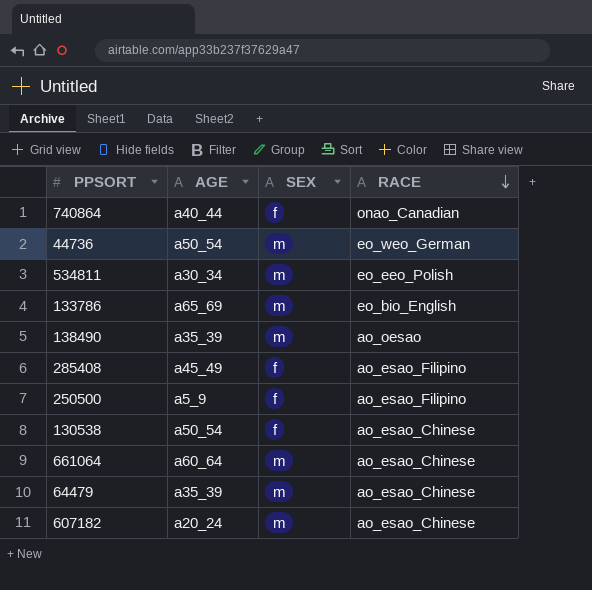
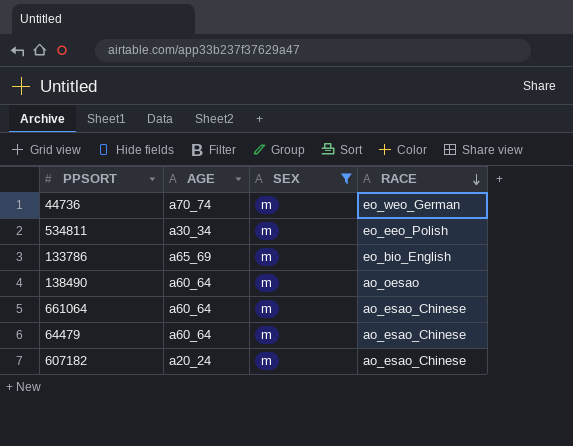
filter: none -> SEX = m
44736 | AGE: a50_54 -> a70_74
138490 | AGE: a35_39 -> a60_64
64479 | AGE: a35_39 -> a60_64

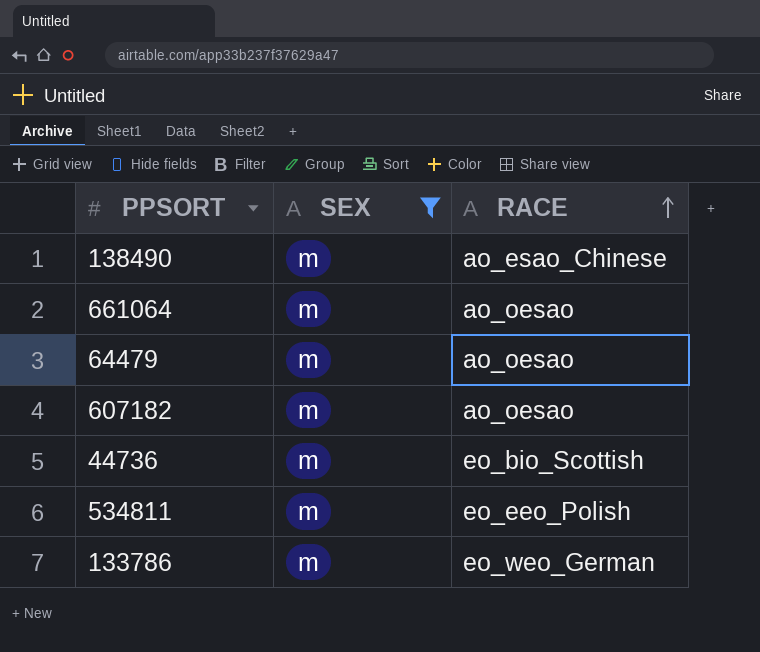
row order: RACE descending -> RACE ascending
column AGE | position: 2 -> none
138490 | RACE: ao_oesao -> ao_esao_Chinese
661064 | RACE: ao_esao_Chinese -> ao_oesao
64479 | RACE: ao_esao_Chinese -> ao_oesao
607182 | RACE: ao_esao_Chinese -> ao_oesao
44736 | RACE: eo_weo_German -> eo_bio_Scottish
133786 | RACE: eo_bio_English -> eo_weo_German

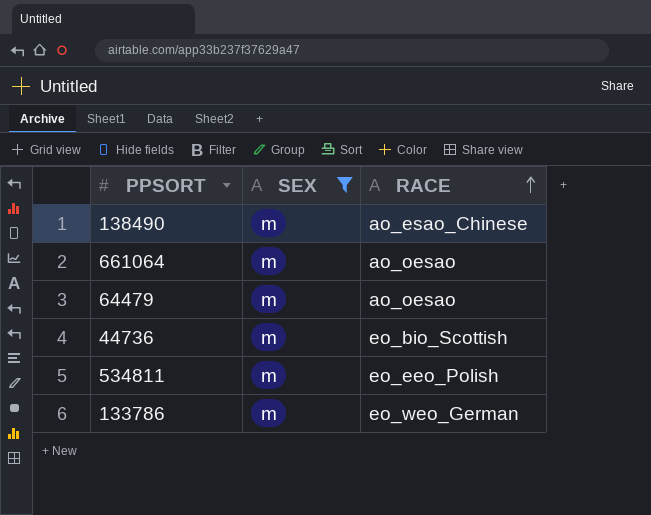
row 607182: m | ao_oesao -> none

